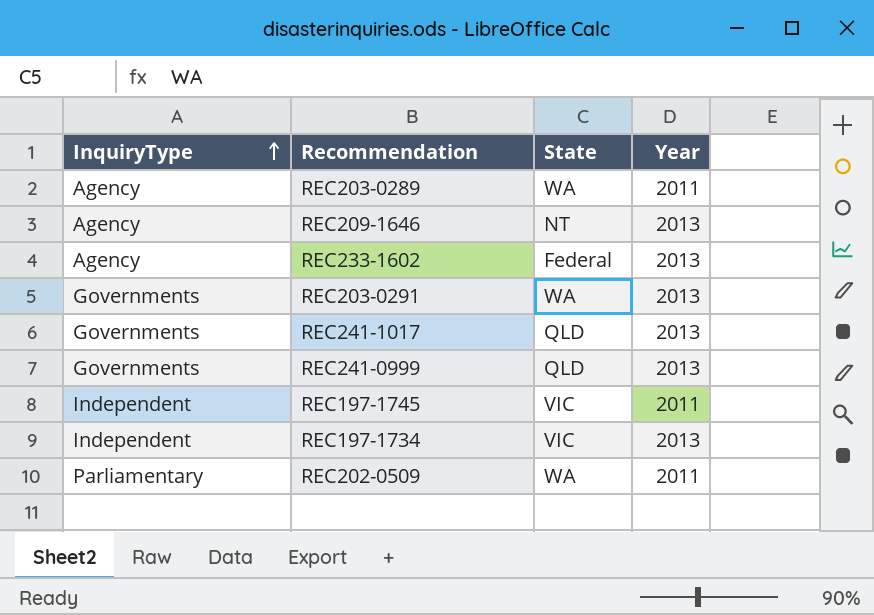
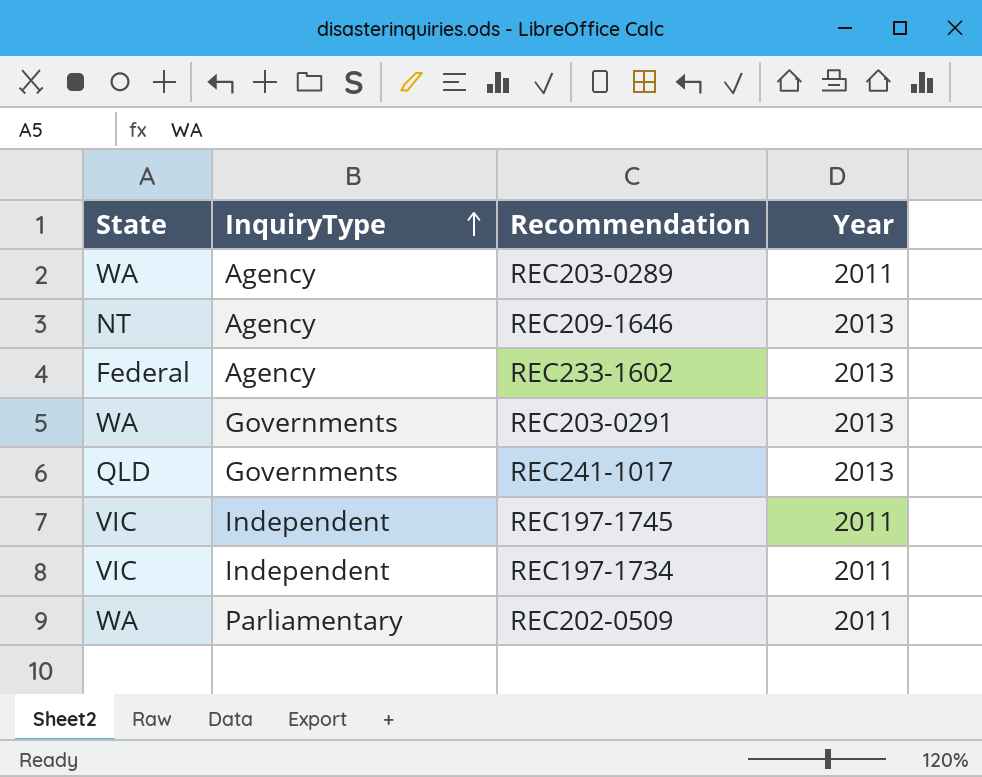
column State | position: 3 -> 1
row REC241-0999: Governments | QLD | 2013 -> none
REC197-1734 | Year: 2013 -> 2011

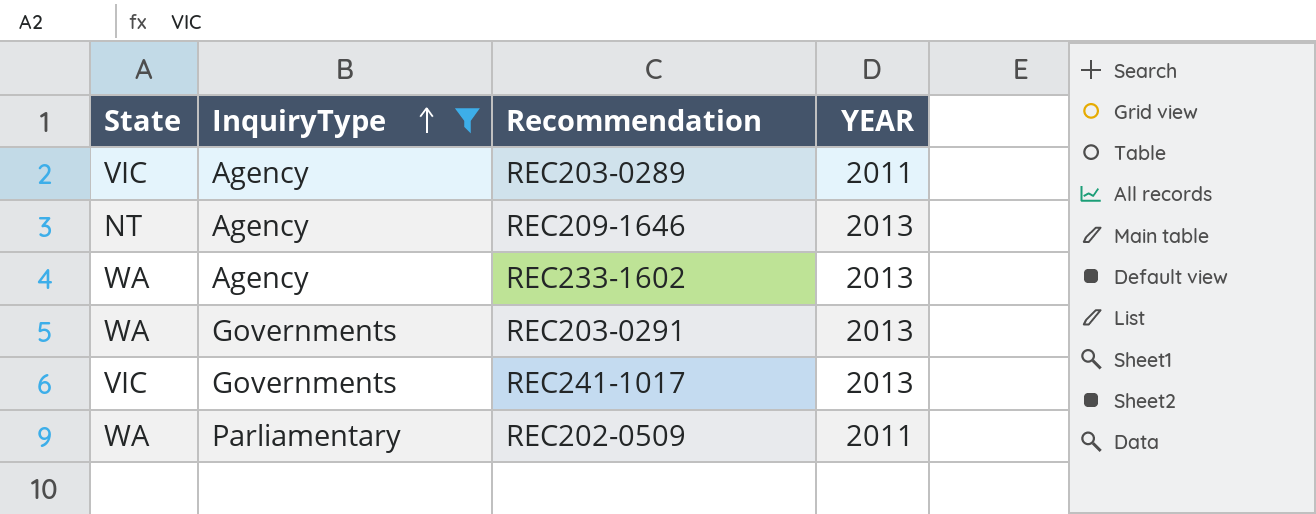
filter: none -> InquiryType != Independent
column name: Year -> YEAR
REC203-0289 | State: WA -> VIC
REC233-1602 | State: Federal -> WA
REC241-1017 | State: QLD -> VIC

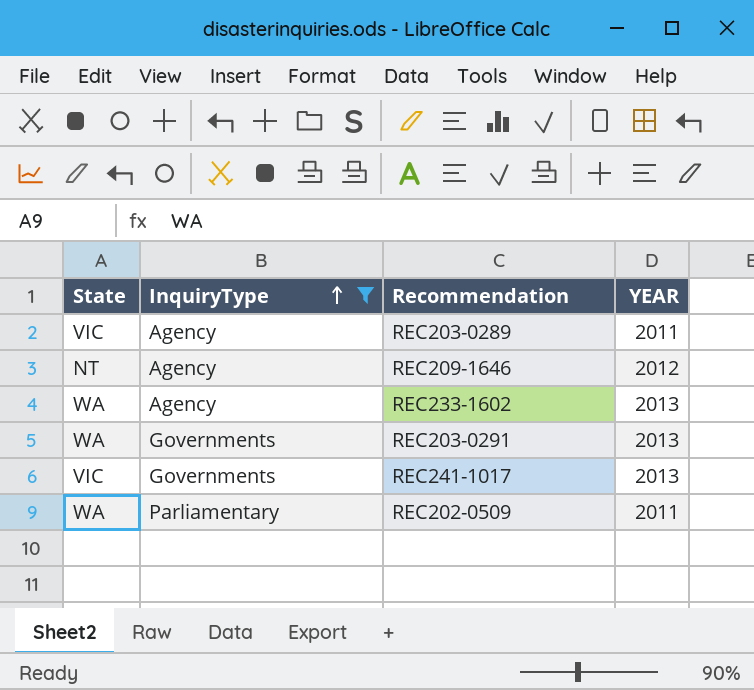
REC209-1646 | YEAR: 2013 -> 2012

